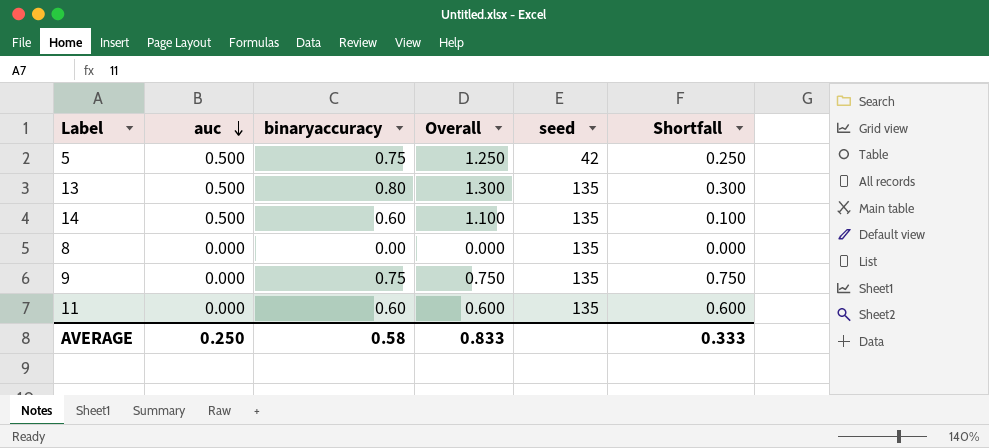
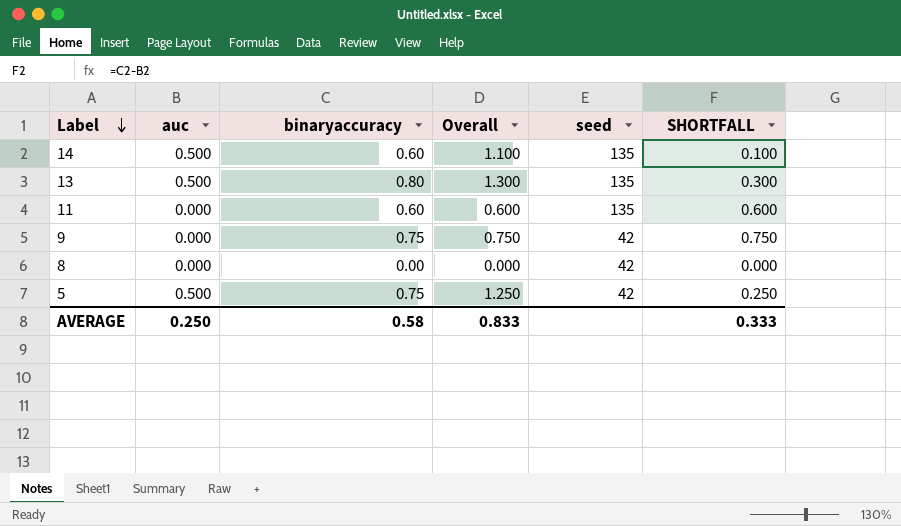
row order: auc descending -> Label descending
column name: Shortfall -> SHORTFALL
9 | seed: 135 -> 42
8 | seed: 135 -> 42

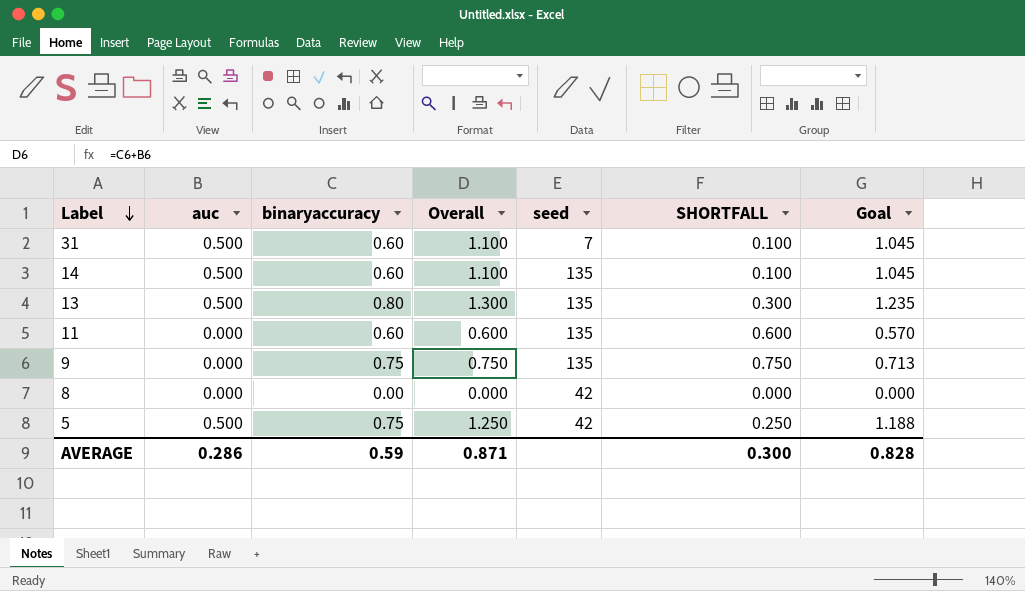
column Goal | formula: none -> [Overall] * 0.95
row 31: none -> 0.500 | 0.60 | 1.100 | 7 | 0.100 | 1.045
9 | seed: 42 -> 135
AVERAGE | auc: 0.250 -> 0.286
AVERAGE | binaryaccuracy: 0.58 -> 0.59
AVERAGE | Overall: 0.833 -> 0.871
AVERAGE | SHORTFALL: 0.333 -> 0.300

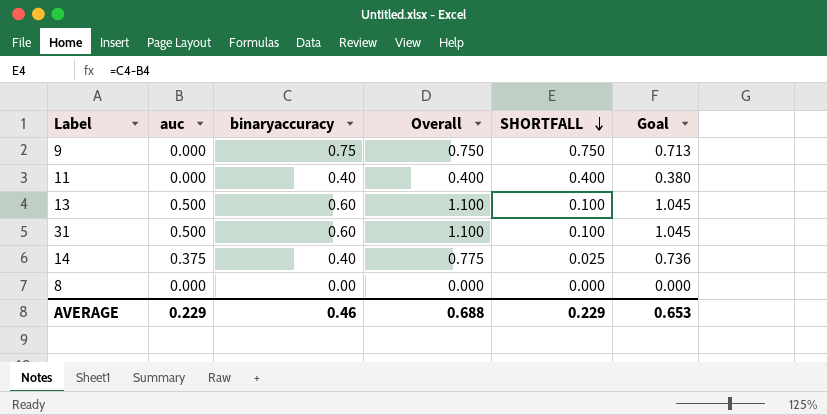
row order: Label descending -> SHORTFALL descending
column seed | position: 5 -> none
row 5: 0.500 | 0.75 | 1.250 | 42 | 0.250 | 1.188 -> none
11 | binaryaccuracy: 0.60 -> 0.40
11 | Overall: 0.600 -> 0.400
11 | SHORTFALL: 0.600 -> 0.400
11 | Goal: 0.570 -> 0.380
13 | binaryaccuracy: 0.80 -> 0.60
13 | Overall: 1.300 -> 1.100
13 | SHORTFALL: 0.300 -> 0.100
13 | Goal: 1.235 -> 1.045
14 | auc: 0.500 -> 0.375
14 | binaryaccuracy: 0.60 -> 0.40
14 | Overall: 1.100 -> 0.775
14 | SHORTFALL: 0.100 -> 0.025
14 | Goal: 1.045 -> 0.736
AVERAGE | auc: 0.286 -> 0.229
AVERAGE | binaryaccuracy: 0.59 -> 0.46
AVERAGE | Overall: 0.871 -> 0.688
AVERAGE | SHORTFALL: 0.300 -> 0.229
AVERAGE | Goal: 0.828 -> 0.653

